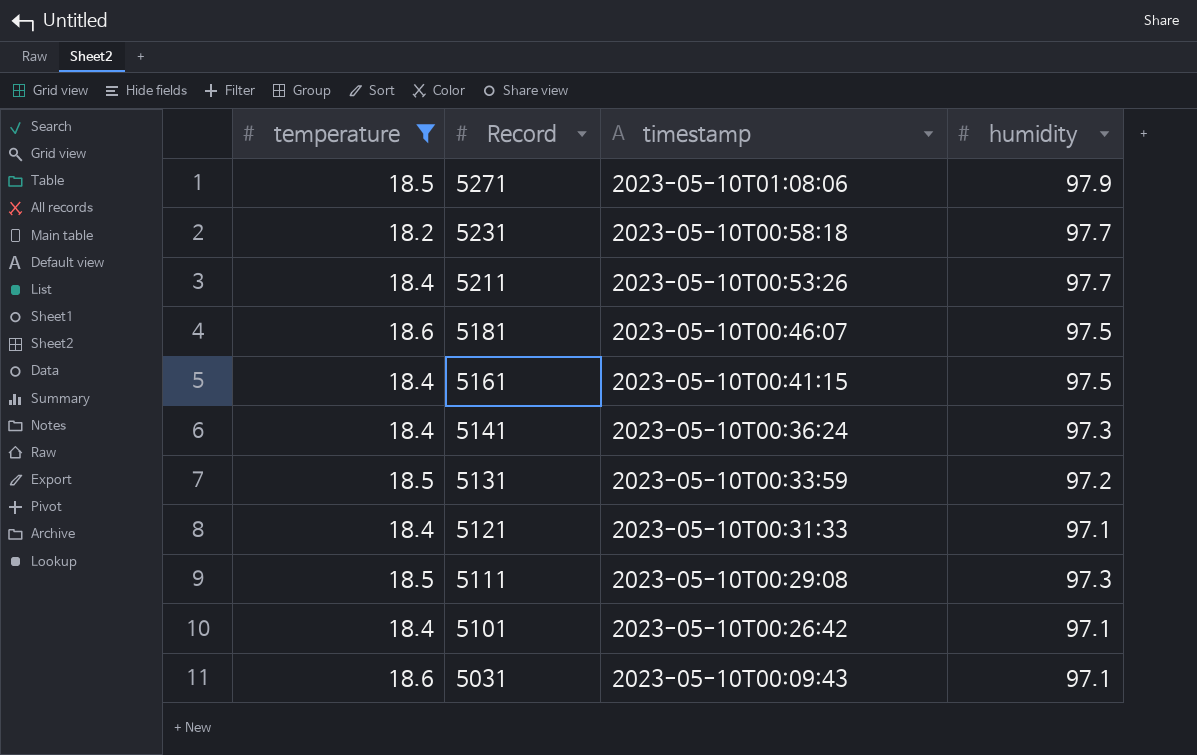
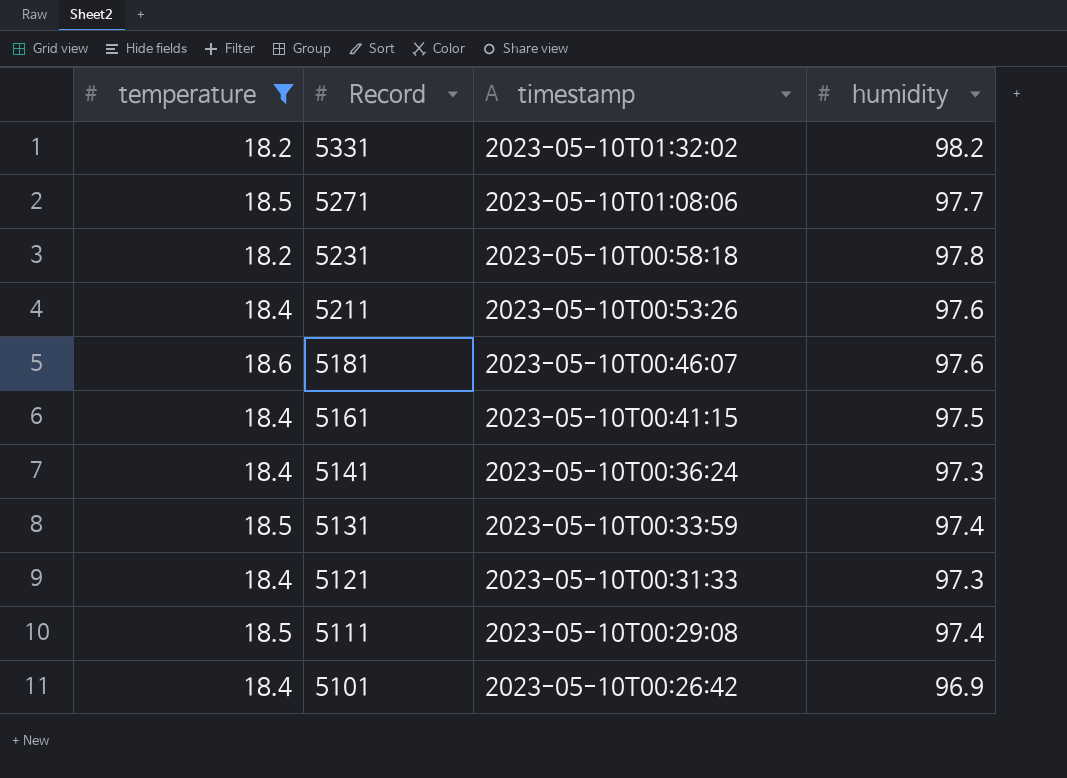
row 5031: 18.6 | 2023-05-10T00:09:43 | 97.1 -> none
row 5331: none -> 18.2 | 2023-05-10T01:32:02 | 98.2
5271 | humidity: 97.9 -> 97.7
5231 | humidity: 97.7 -> 97.8
5211 | humidity: 97.7 -> 97.6
5181 | humidity: 97.5 -> 97.6
5131 | humidity: 97.2 -> 97.4
5121 | humidity: 97.1 -> 97.3
5111 | humidity: 97.3 -> 97.4
5101 | humidity: 97.1 -> 96.9

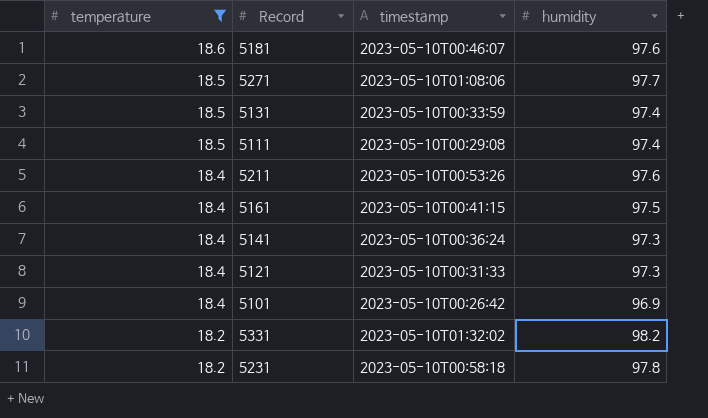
row order: Record descending -> temperature descending

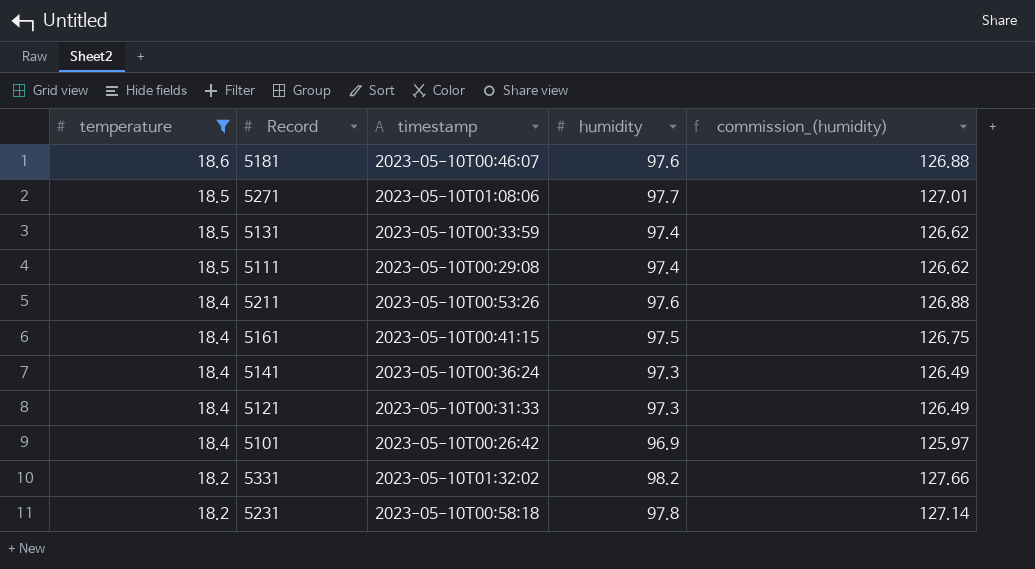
column commission_(humidity) | formula: none -> [humidity] * 1.3

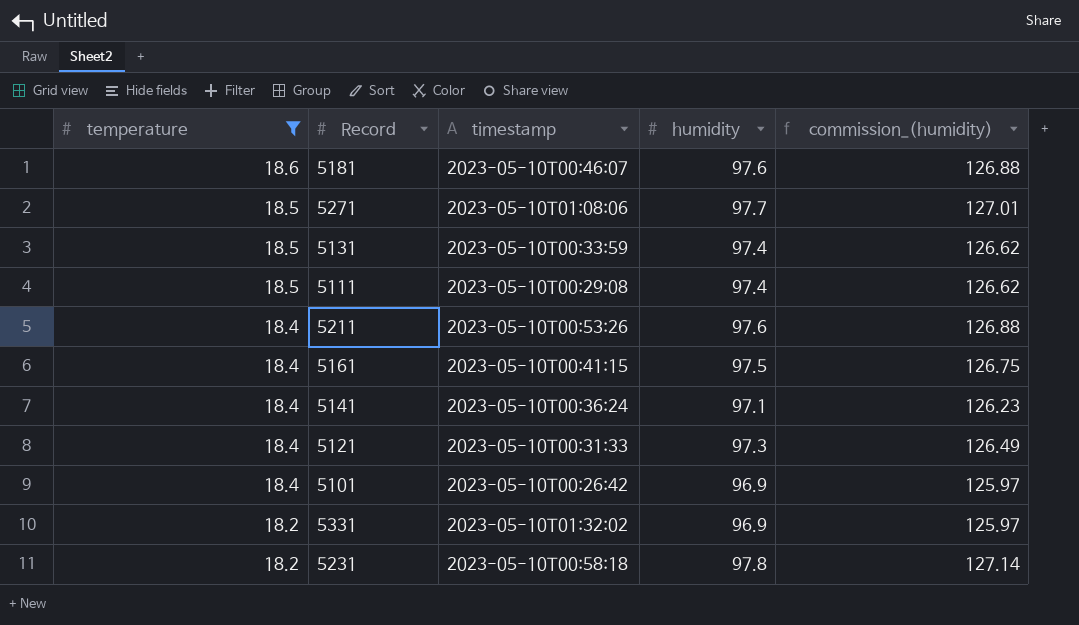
5141 | humidity: 97.3 -> 97.1
5141 | commission_(humidity): 126.49 -> 126.23
5331 | humidity: 98.2 -> 96.9
5331 | commission_(humidity): 127.66 -> 125.97

